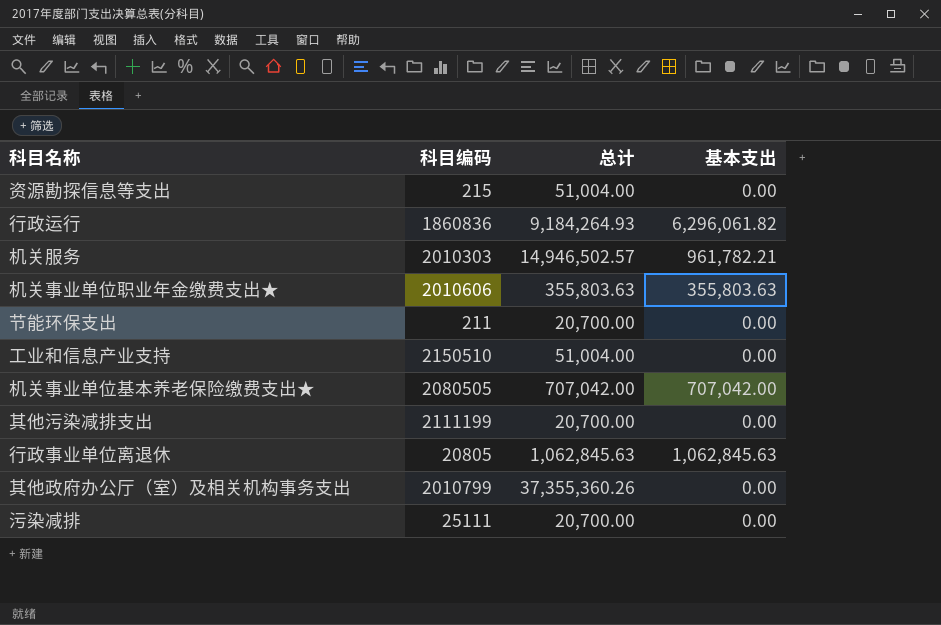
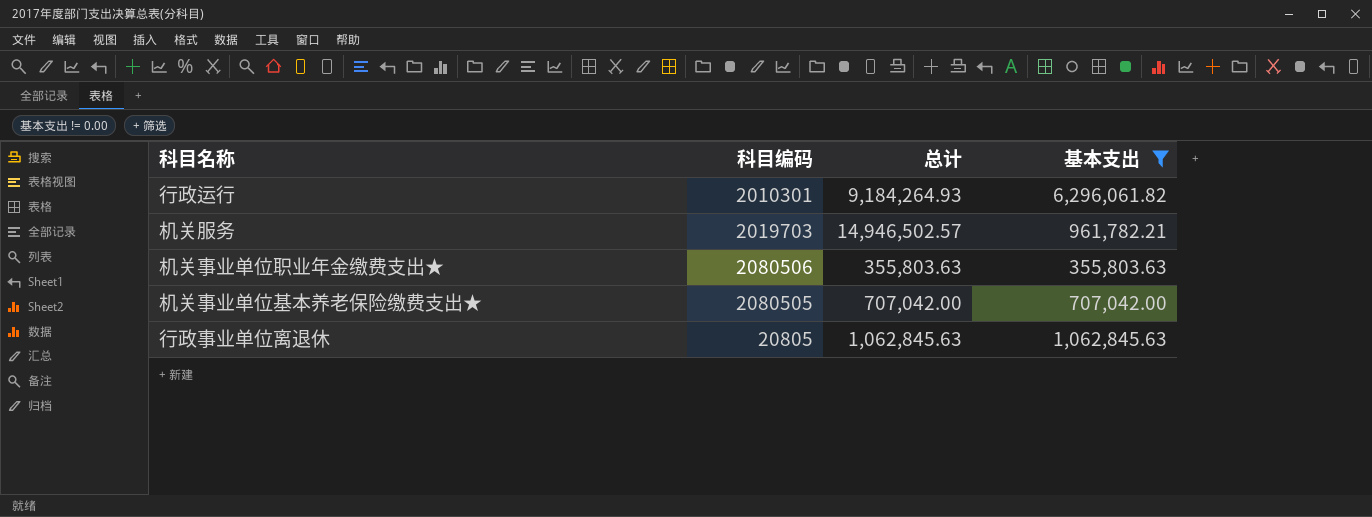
filter: none -> 基本支出 != 0.00
行政运行 | 科目编码: 1860836 -> 2010301
机关服务 | 科目编码: 2010303 -> 2019703
机关事业单位职业年金缴费支出★ | 科目编码: 2010606 -> 2080506

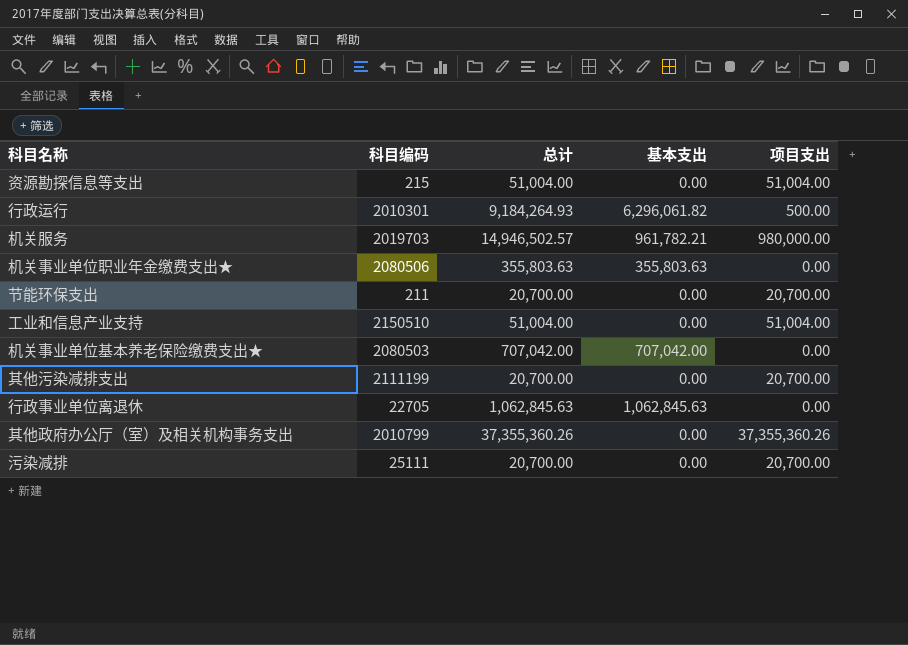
filter: 基本支出 != 0.00 -> none
column 项目支出 | position: none -> 5
机关事业单位基本养老保险缴费支出★ | 科目编码: 2080505 -> 2080503
行政事业单位离退休 | 科目编码: 20805 -> 22705

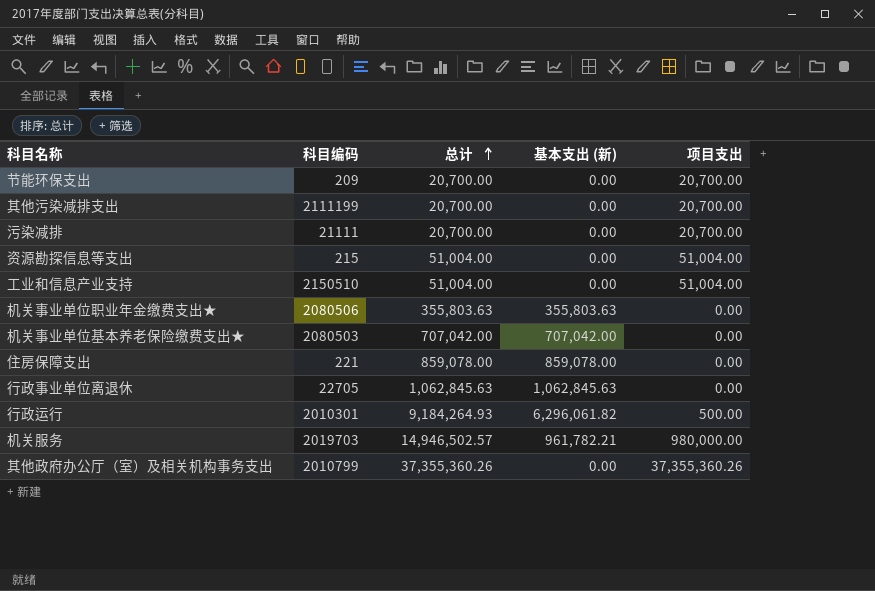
row order: none -> 总计 ascending
column name: 基本支出 -> 基本支出 (新)
节能环保支出 | 科目编码: 211 -> 209
污染减排 | 科目编码: 25111 -> 21111
row 住房保障支出: none -> 221 | 859,078.00 | 859,078.00 | 0.00

